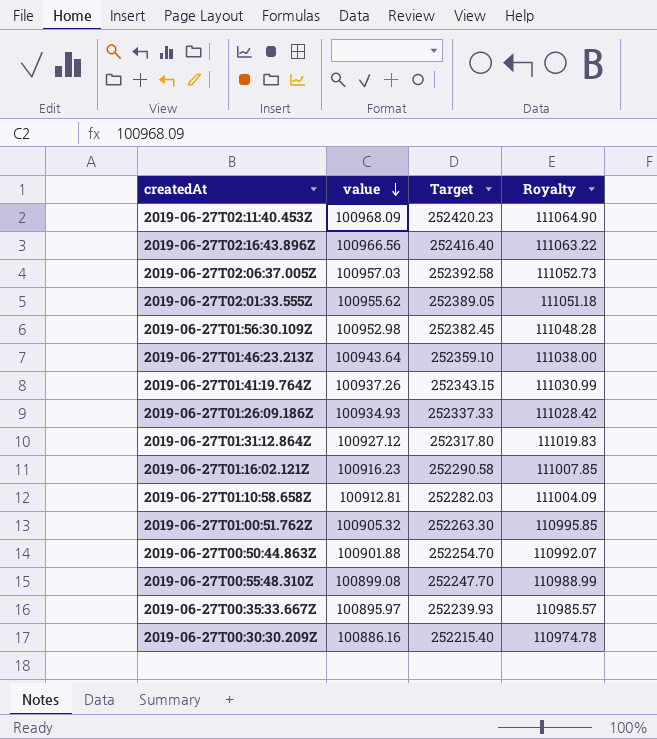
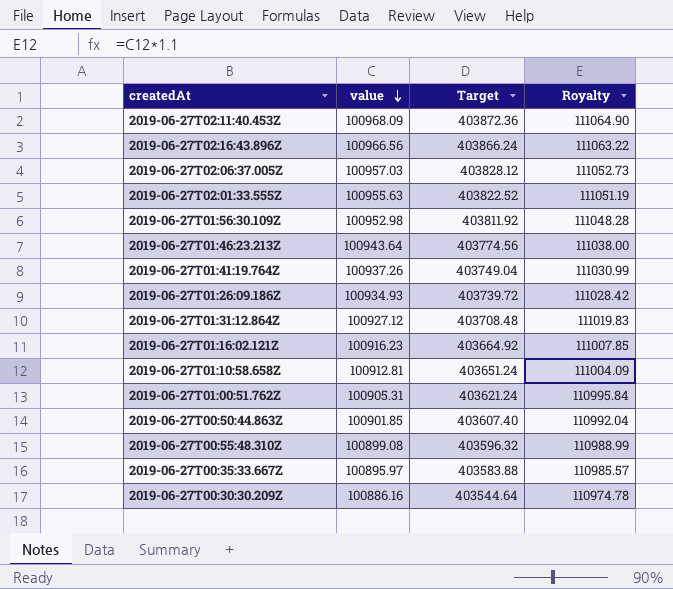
column Target | formula: [value] * 2.5 -> [value] * 4
2019-06-27T02:01:33.555Z | value: 100955.62 -> 100955.63
2019-06-27T02:01:33.555Z | Royalty: 111051.18 -> 111051.19
2019-06-27T01:00:51.762Z | value: 100905.32 -> 100905.31
2019-06-27T01:00:51.762Z | Royalty: 110995.85 -> 110995.84
2019-06-27T00:50:44.863Z | value: 100901.88 -> 100901.85
2019-06-27T00:50:44.863Z | Royalty: 110992.07 -> 110992.04

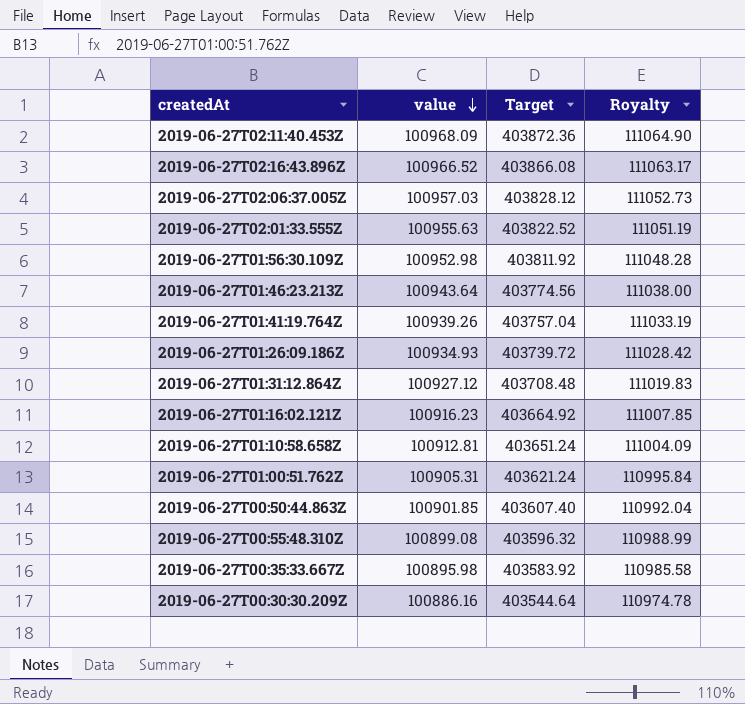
2019-06-27T02:16:43.896Z | value: 100966.56 -> 100966.52
2019-06-27T02:16:43.896Z | Target: 403866.24 -> 403866.08
2019-06-27T02:16:43.896Z | Royalty: 111063.22 -> 111063.17
2019-06-27T01:41:19.764Z | value: 100937.26 -> 100939.26
2019-06-27T01:41:19.764Z | Target: 403749.04 -> 403757.04
2019-06-27T01:41:19.764Z | Royalty: 111030.99 -> 111033.19
2019-06-27T00:35:33.667Z | value: 100895.97 -> 100895.98
2019-06-27T00:35:33.667Z | Target: 403583.88 -> 403583.92
2019-06-27T00:35:33.667Z | Royalty: 110985.57 -> 110985.58

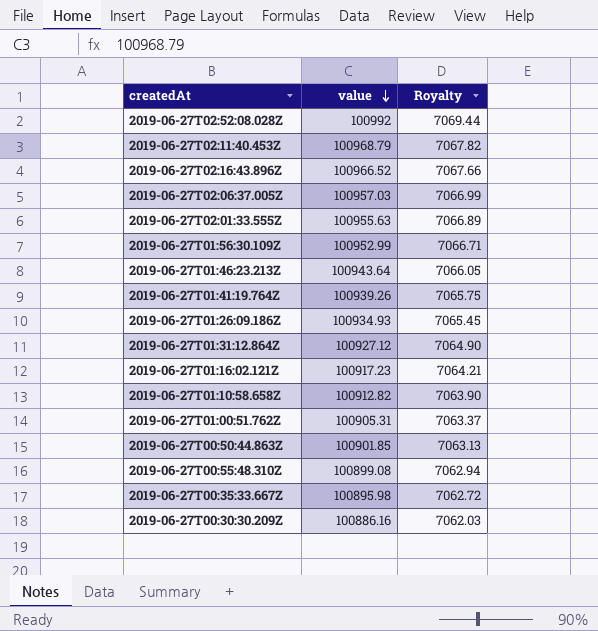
column Target | formula: [value] * 4 -> none
column Royalty | formula: [value] * 1.1 -> [value] * 0.07
row 2019-06-27T02:52:08.028Z: none -> 100992 | 7069.44
2019-06-27T02:11:40.453Z | value: 100968.09 -> 100968.79
2019-06-27T01:56:30.109Z | value: 100952.98 -> 100952.99
2019-06-27T01:16:02.121Z | value: 100916.23 -> 100917.23
2019-06-27T01:10:58.658Z | value: 100912.81 -> 100912.82

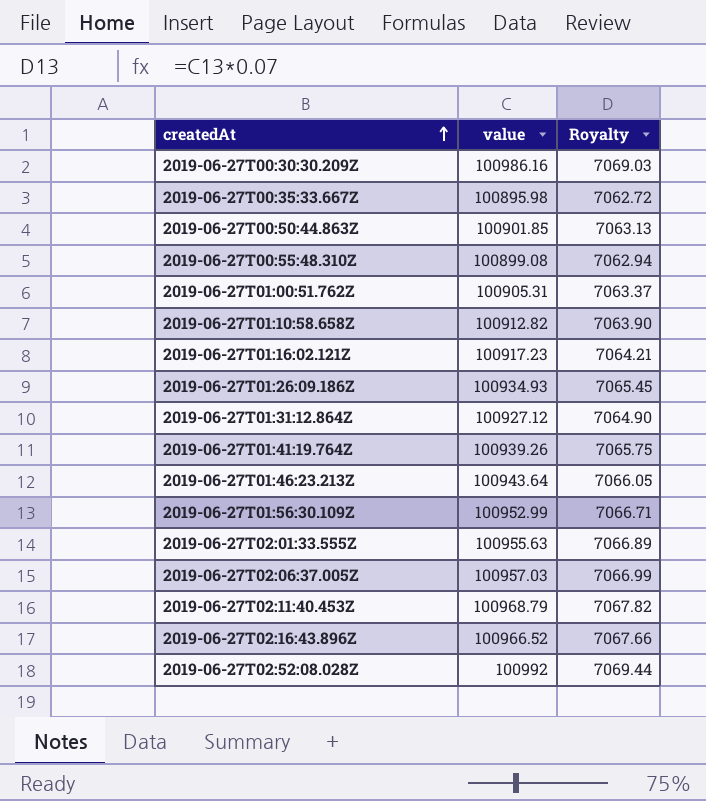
row order: value descending -> createdAt ascending
2019-06-27T00:30:30.209Z | value: 100886.16 -> 100986.16
2019-06-27T00:30:30.209Z | Royalty: 7062.03 -> 7069.03

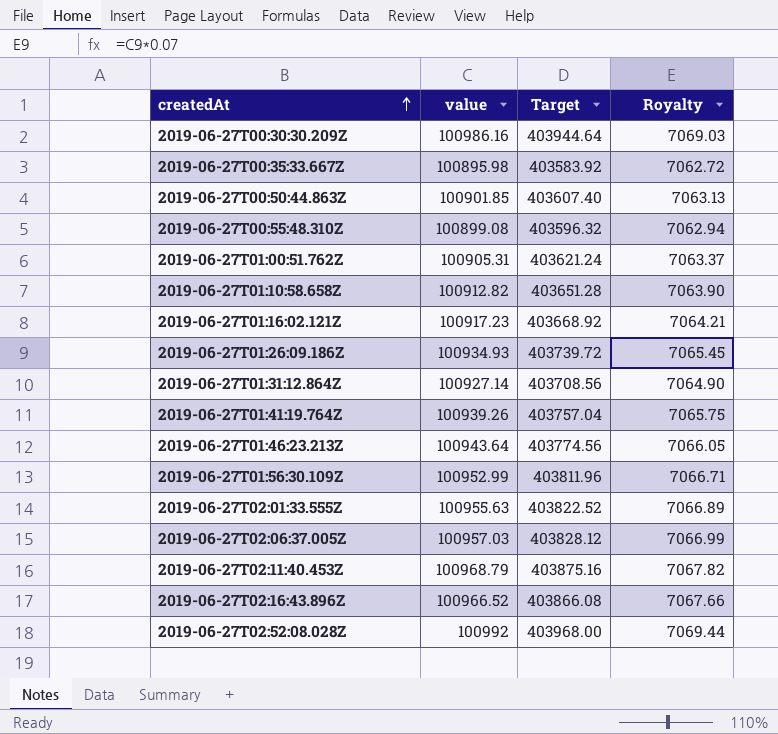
column Target | formula: none -> [value] * 4
2019-06-27T01:31:12.864Z | value: 100927.12 -> 100927.14

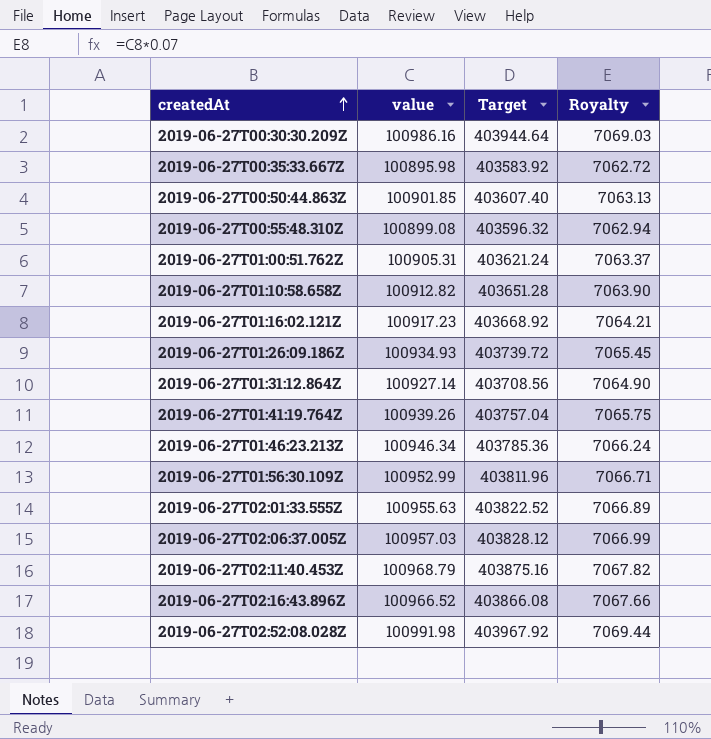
2019-06-27T01:46:23.213Z | value: 100943.64 -> 100946.34
2019-06-27T01:46:23.213Z | Target: 403774.56 -> 403785.36
2019-06-27T01:46:23.213Z | Royalty: 7066.05 -> 7066.24
2019-06-27T02:52:08.028Z | value: 100992 -> 100991.98
2019-06-27T02:52:08.028Z | Target: 403968.00 -> 403967.92

